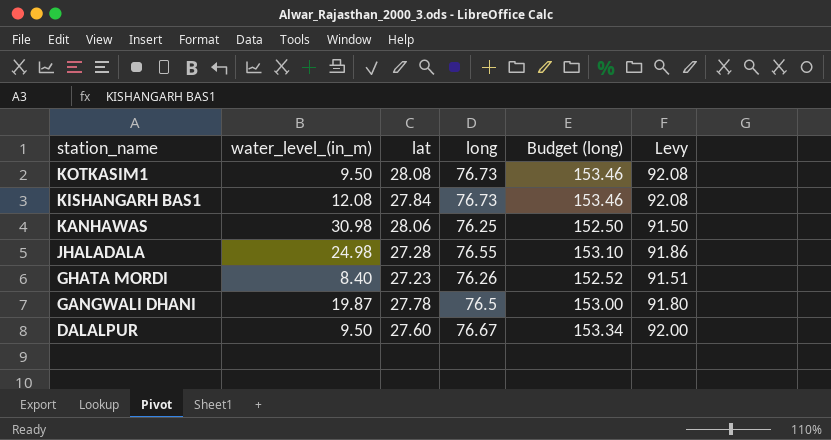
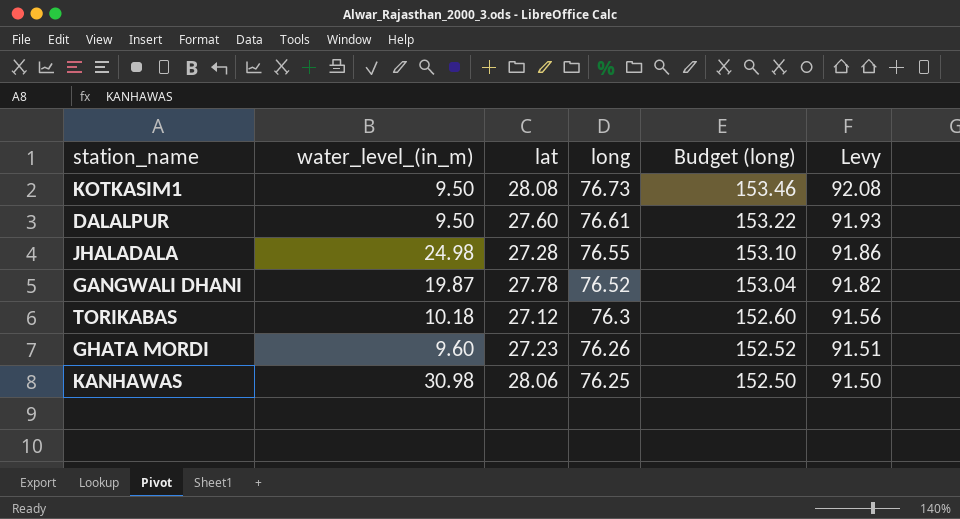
row order: station_name descending -> long descending
row KISHANGARH BAS1: 12.08 | 27.84 | 76.73 | 153.46 | 92.08 -> none
DALALPUR | long: 76.67 -> 76.61
DALALPUR | Budget (long): 153.34 -> 153.22
DALALPUR | Levy: 92.00 -> 91.93
GANGWALI DHANI | long: 76.5 -> 76.52
GANGWALI DHANI | Budget (long): 153.00 -> 153.04
GANGWALI DHANI | Levy: 91.80 -> 91.82
row TORIKABAS: none -> 10.18 | 27.12 | 76.3 | 152.60 | 91.56
GHATA MORDI | water_level_(in_m): 8.40 -> 9.60

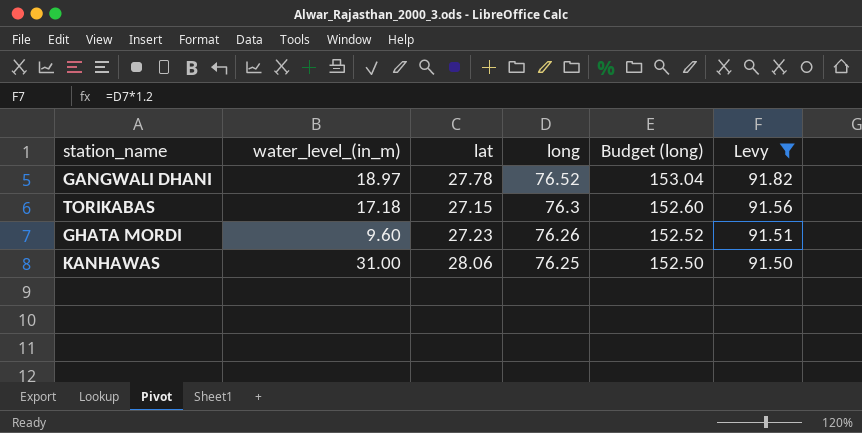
filter: none -> Levy <= 91.82
GANGWALI DHANI | water_level_(in_m): 19.87 -> 18.97
TORIKABAS | water_level_(in_m): 10.18 -> 17.18
TORIKABAS | lat: 27.12 -> 27.15
KANHAWAS | water_level_(in_m): 30.98 -> 31.00

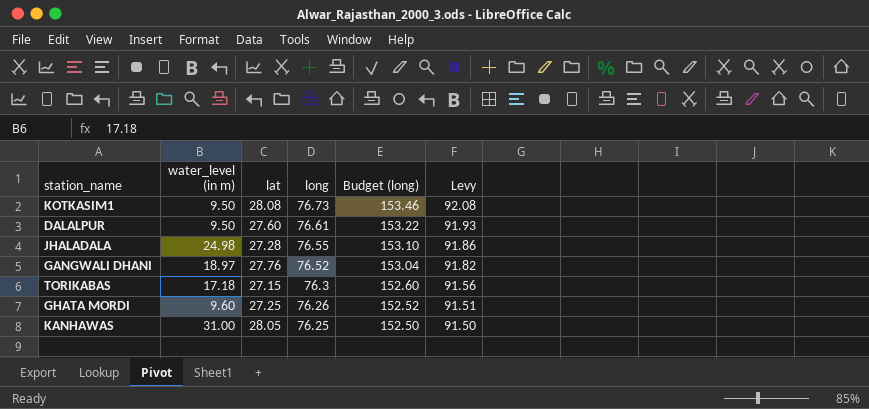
filter: Levy <= 91.82 -> none
column name: water_level_(in_m) -> water_level (in m)
GANGWALI DHANI | lat: 27.78 -> 27.76
GHATA MORDI | lat: 27.23 -> 27.25
KANHAWAS | lat: 28.06 -> 28.05

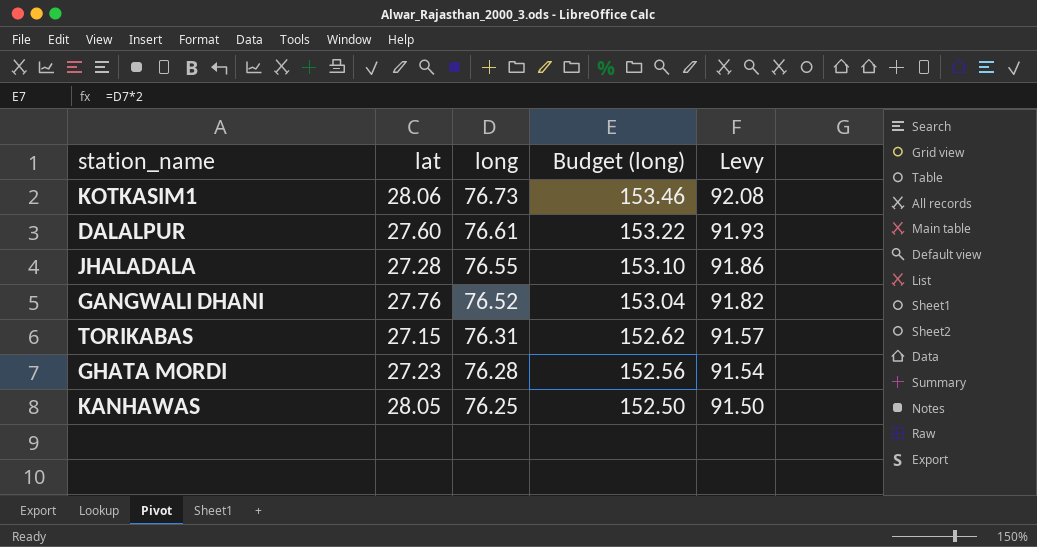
column water_level (in m) | position: 2 -> none
KOTKASIM1 | lat: 28.08 -> 28.06
TORIKABAS | long: 76.3 -> 76.31
TORIKABAS | Budget (long): 152.60 -> 152.62
TORIKABAS | Levy: 91.56 -> 91.57
GHATA MORDI | lat: 27.25 -> 27.23
GHATA MORDI | long: 76.26 -> 76.28
GHATA MORDI | Budget (long): 152.52 -> 152.56
GHATA MORDI | Levy: 91.51 -> 91.54

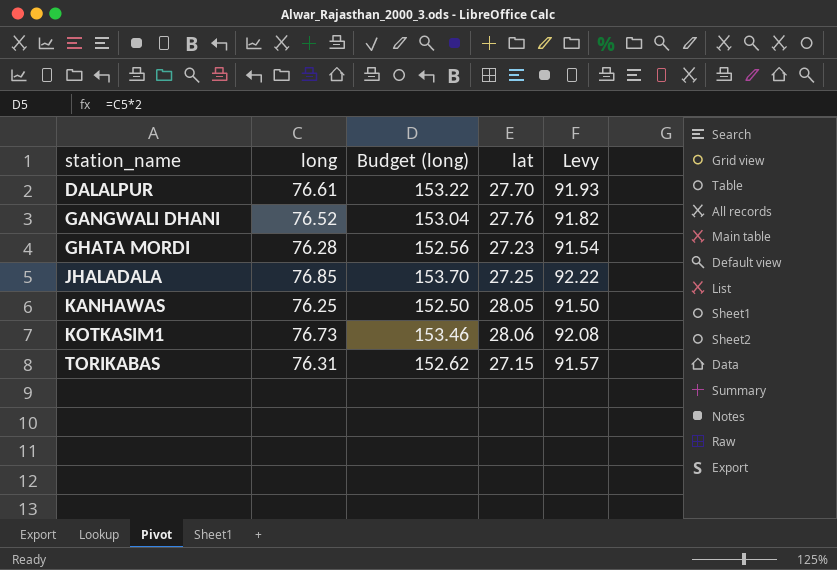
row order: long descending -> station_name ascending
column lat | position: 2 -> 4
DALALPUR | lat: 27.60 -> 27.70
JHALADALA | long: 76.55 -> 76.85
JHALADALA | Budget (long): 153.10 -> 153.70
JHALADALA | lat: 27.28 -> 27.25
JHALADALA | Levy: 91.86 -> 92.22

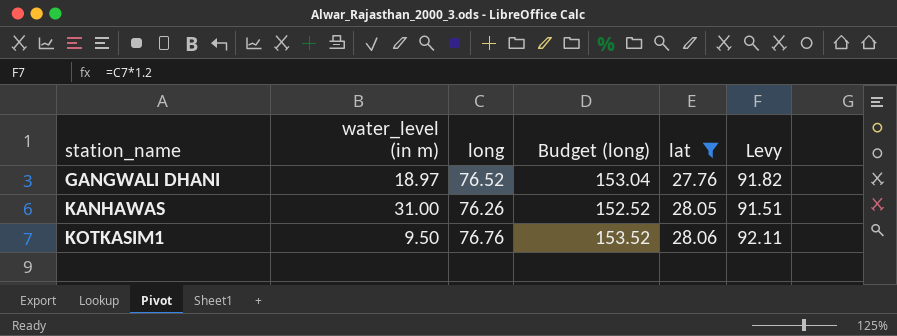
filter: none -> lat >= 27.76
column water_level (in m) | position: none -> 2
KANHAWAS | long: 76.25 -> 76.26
KANHAWAS | Budget (long): 152.50 -> 152.52
KANHAWAS | Levy: 91.50 -> 91.51
KOTKASIM1 | long: 76.73 -> 76.76
KOTKASIM1 | Budget (long): 153.46 -> 153.52
KOTKASIM1 | Levy: 92.08 -> 92.11

